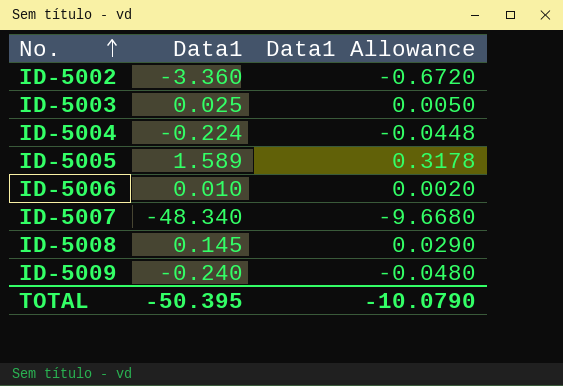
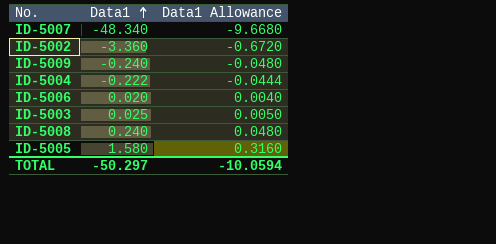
row order: No. ascending -> Data1 ascending
ID-5004 | Data1: -0.224 -> -0.222
ID-5004 | Data1 Allowance: -0.0448 -> -0.0444
ID-5006 | Data1: 0.010 -> 0.020
ID-5006 | Data1 Allowance: 0.0020 -> 0.0040
ID-5008 | Data1: 0.145 -> 0.240
ID-5008 | Data1 Allowance: 0.0290 -> 0.0480
ID-5005 | Data1: 1.589 -> 1.580
ID-5005 | Data1 Allowance: 0.3178 -> 0.3160
TOTAL | Data1: -50.395 -> -50.297
TOTAL | Data1 Allowance: -10.0790 -> -10.0594

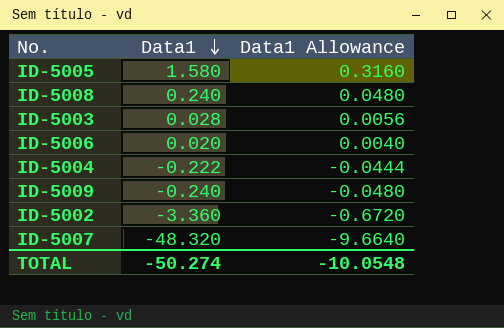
row order: Data1 ascending -> Data1 descending
ID-5003 | Data1: 0.025 -> 0.028
ID-5003 | Data1 Allowance: 0.0050 -> 0.0056
ID-5007 | Data1: -48.340 -> -48.320
ID-5007 | Data1 Allowance: -9.6680 -> -9.6640
TOTAL | Data1: -50.297 -> -50.274
TOTAL | Data1 Allowance: -10.0594 -> -10.0548

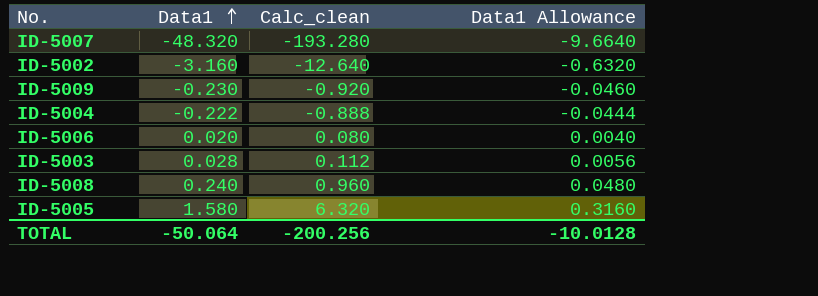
row order: Data1 descending -> Data1 ascending
column Calc_clean | formula: none -> [Data1] * 4
ID-5002 | Data1: -3.360 -> -3.160
ID-5002 | Data1 Allowance: -0.6720 -> -0.6320
ID-5009 | Data1: -0.240 -> -0.230
ID-5009 | Data1 Allowance: -0.0480 -> -0.0460
TOTAL | Data1: -50.274 -> -50.064
TOTAL | Data1 Allowance: -10.0548 -> -10.0128

